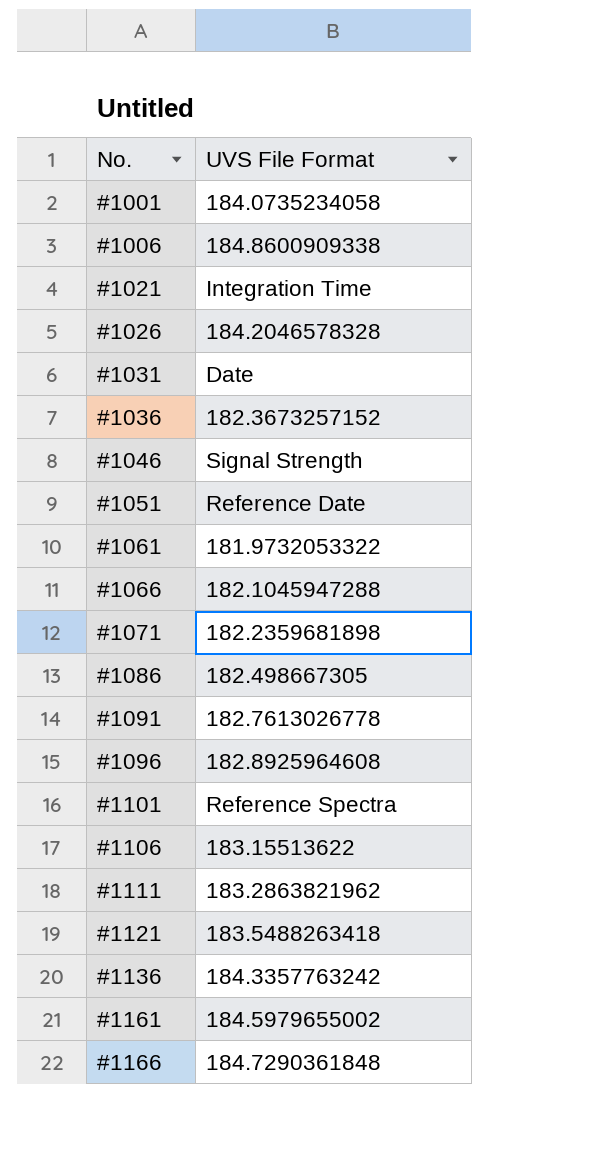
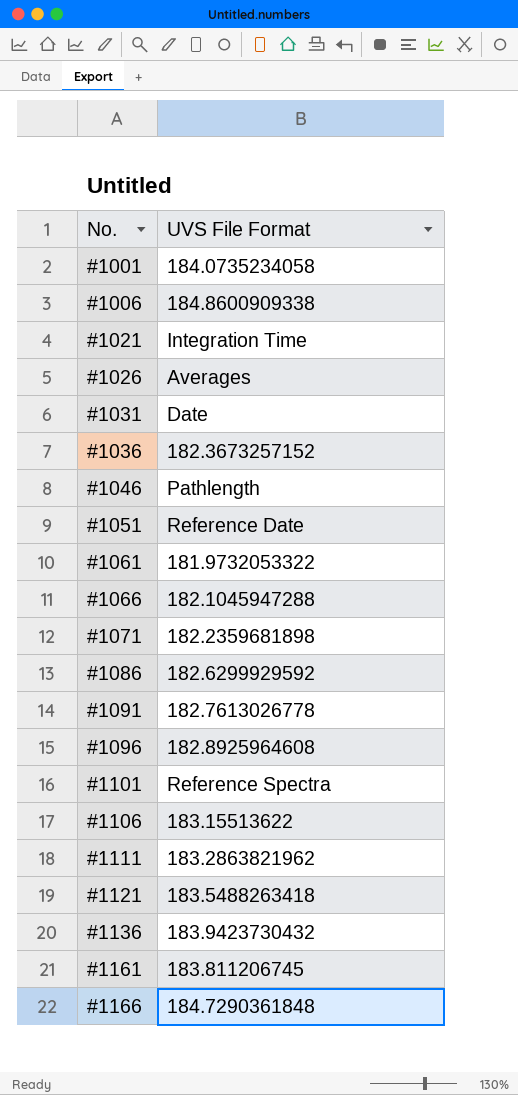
#1026 | UVS File Format: 184.2046578328 -> Averages
#1046 | UVS File Format: Signal Strength -> Pathlength
#1086 | UVS File Format: 182.498667305 -> 182.6299929592
#1136 | UVS File Format: 184.3357763242 -> 183.9423730432
#1161 | UVS File Format: 184.5979655002 -> 183.811206745

